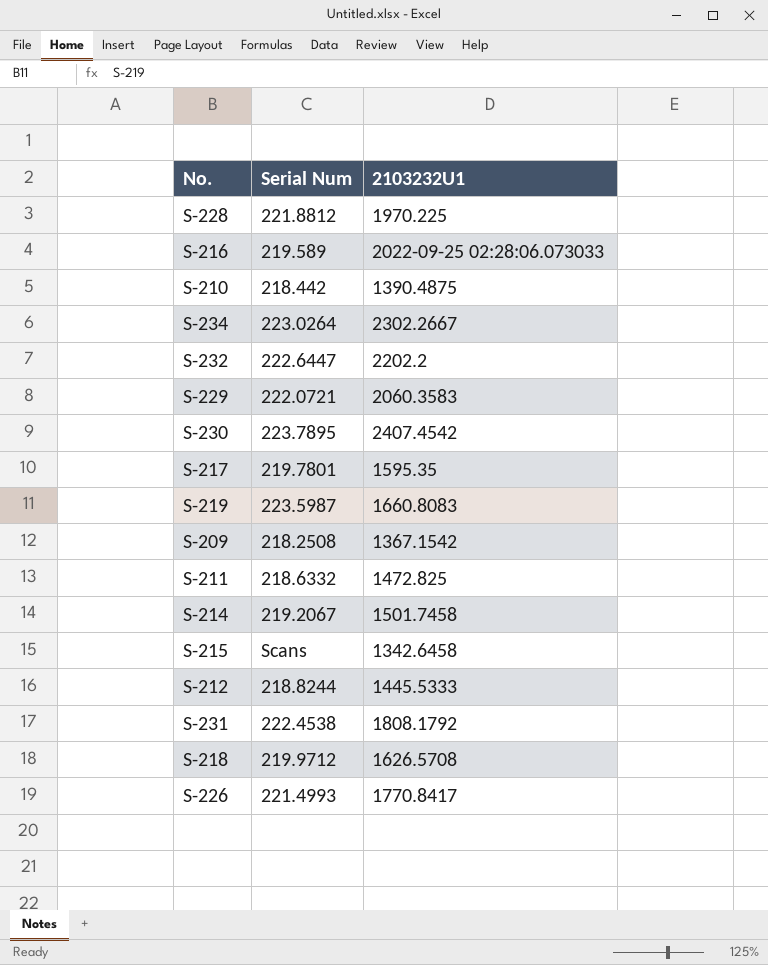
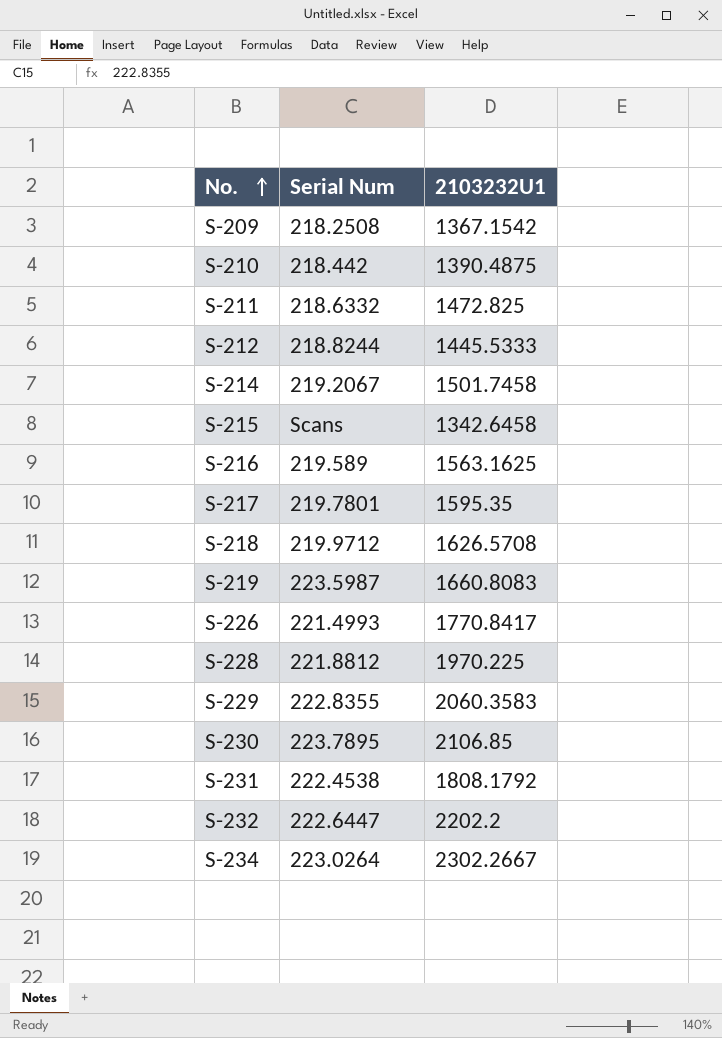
row order: none -> No. ascending
S-216 | 2103232U1: 2022-09-25 02:28:06.073033 -> 1563.1625
S-229 | Serial Num: 222.0721 -> 222.8355
S-230 | 2103232U1: 2407.4542 -> 2106.85

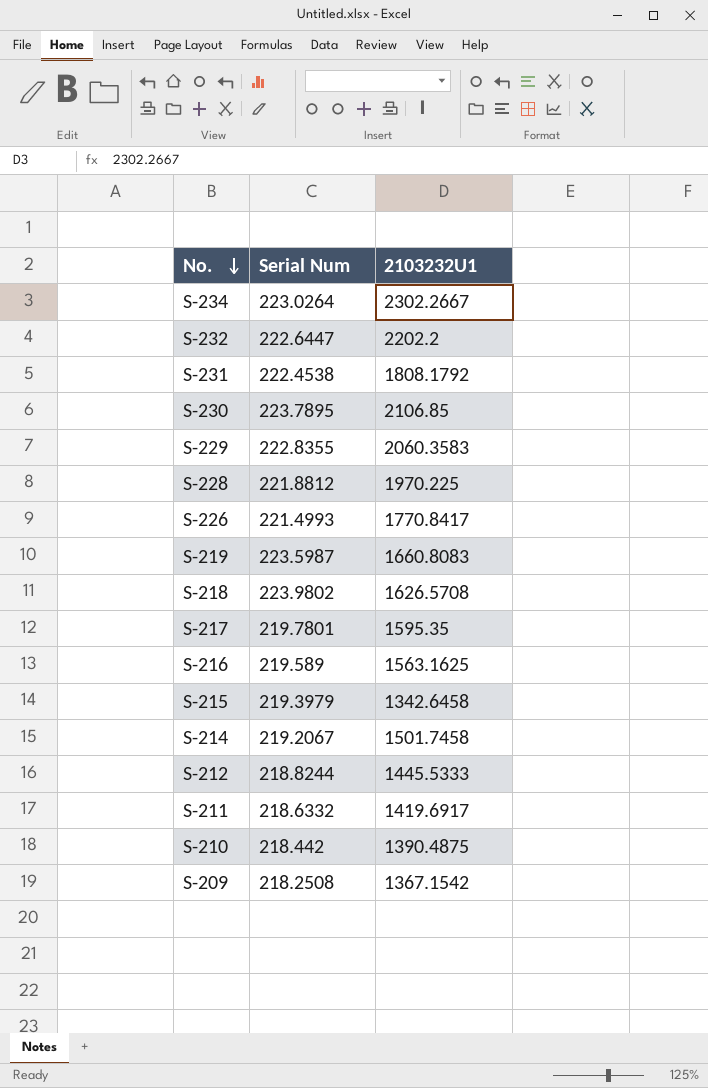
row order: No. ascending -> No. descending
S-218 | Serial Num: 219.9712 -> 223.9802
S-215 | Serial Num: Scans -> 219.3979
S-211 | 2103232U1: 1472.825 -> 1419.6917

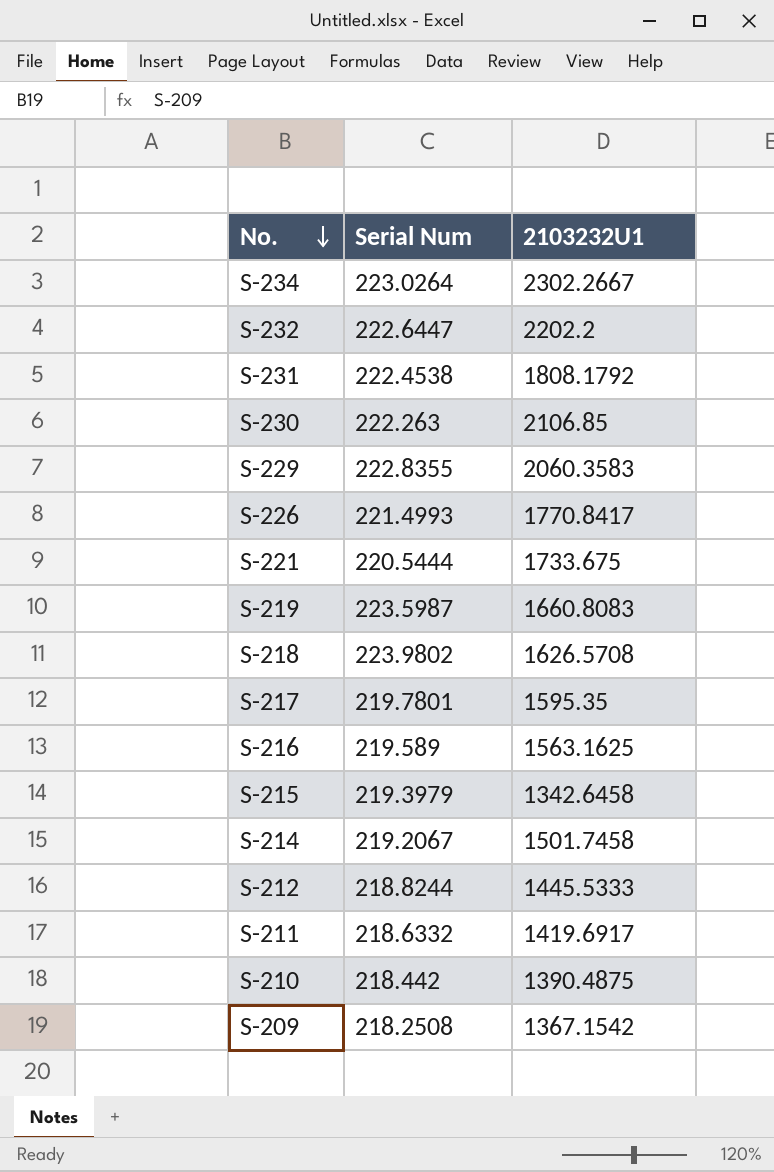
row S-228: 221.8812 | 1970.225 -> none
S-230 | Serial Num: 223.7895 -> 222.263
row S-221: none -> 220.5444 | 1733.675

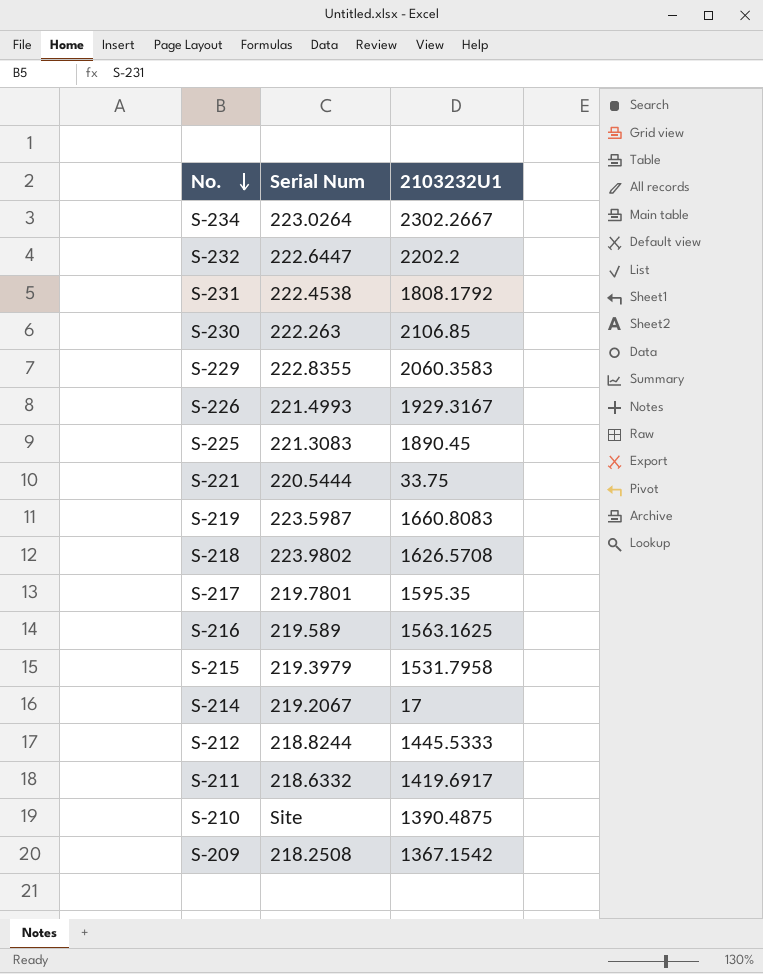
S-226 | 2103232U1: 1770.8417 -> 1929.3167
row S-225: none -> 221.3083 | 1890.45
S-221 | 2103232U1: 1733.675 -> 33.75
S-215 | 2103232U1: 1342.6458 -> 1531.7958
S-214 | 2103232U1: 1501.7458 -> 17
S-210 | Serial Num: 218.442 -> Site

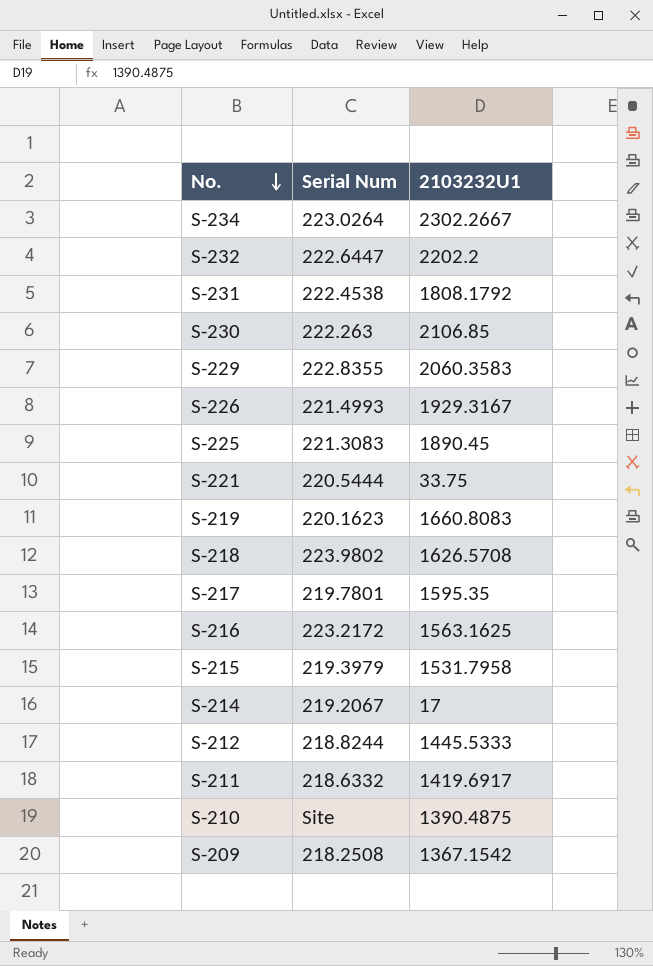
S-219 | Serial Num: 223.5987 -> 220.1623
S-216 | Serial Num: 219.589 -> 223.2172

